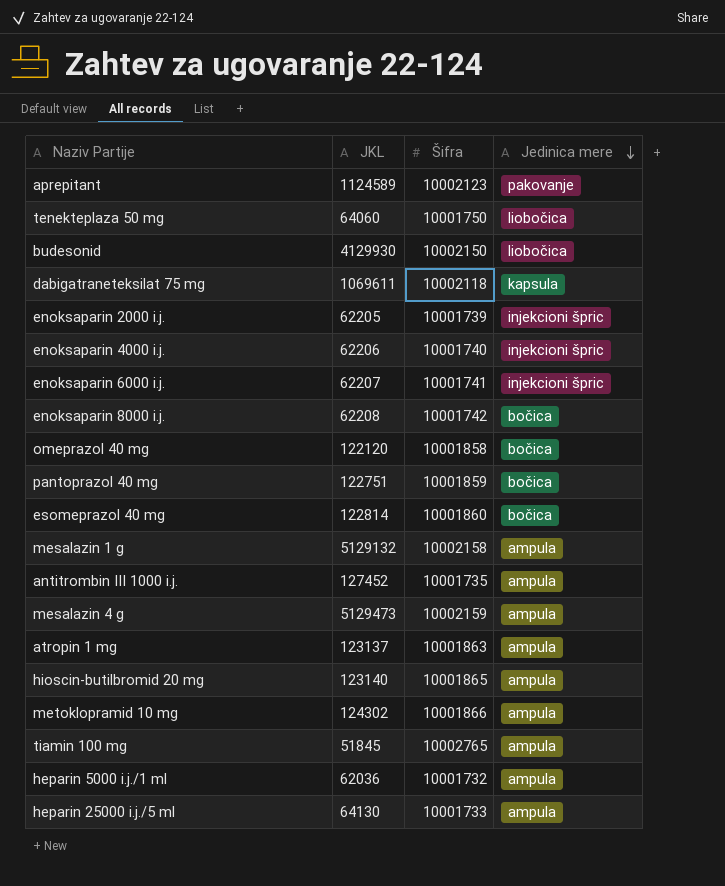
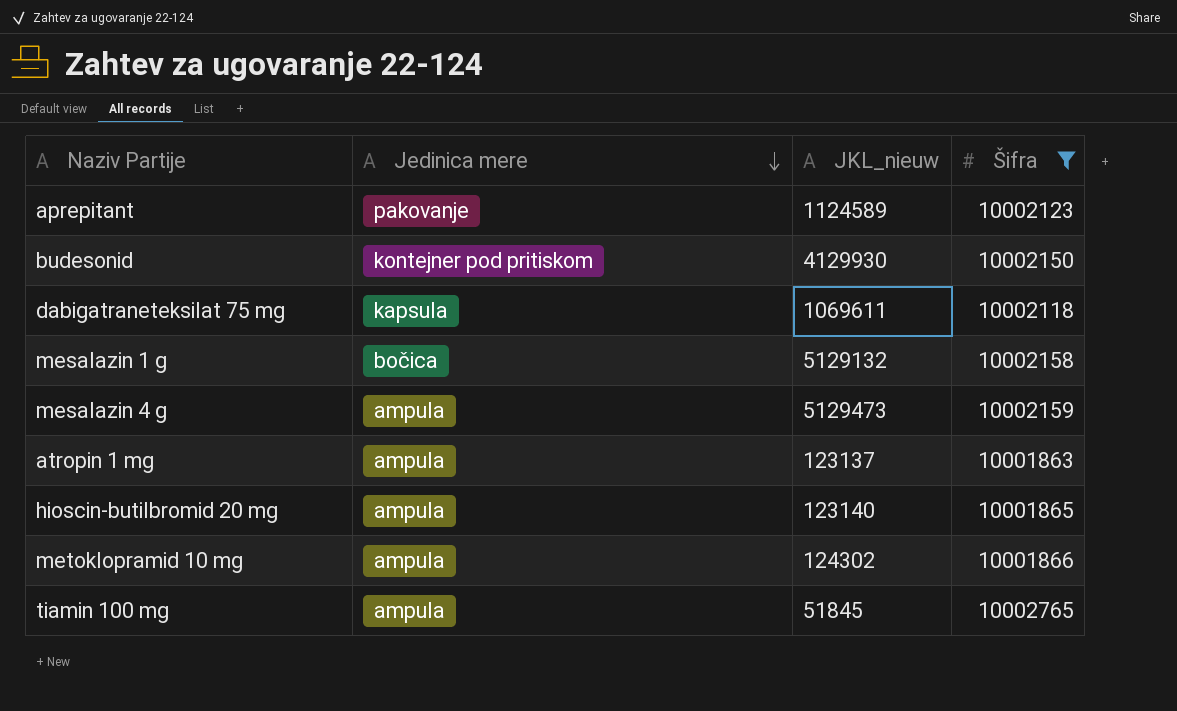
filter: none -> Šifra >= 10001863
column Jedinica mere | position: 4 -> 2
column name: JKL -> JKL_nieuw
budesonid | Jedinica mere: liobočica -> kontejner pod pritiskom
mesalazin 1 g | Jedinica mere: ampula -> bočica

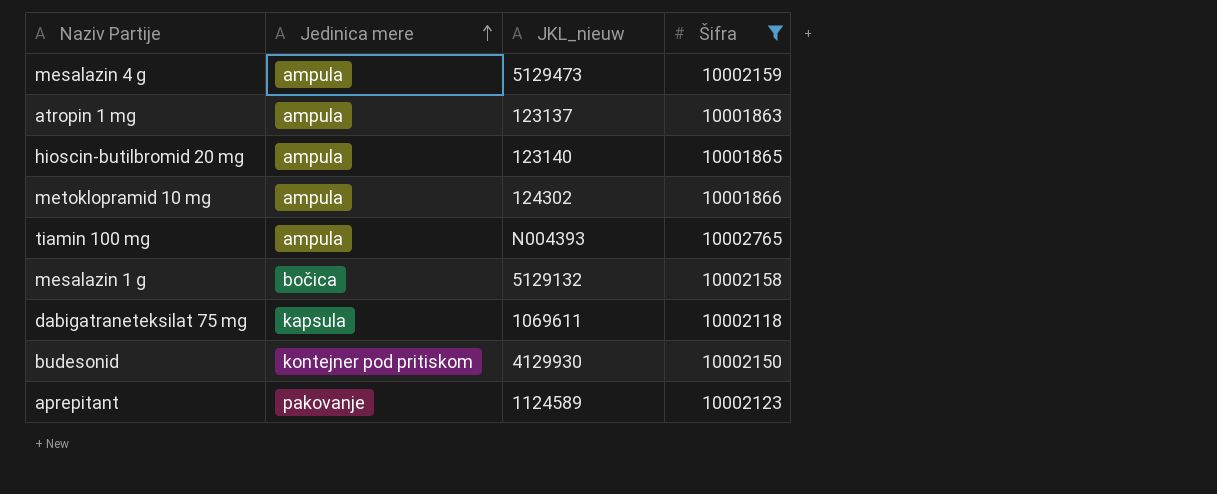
row order: Jedinica mere descending -> Jedinica mere ascending
tiamin 100 mg | JKL_nieuw: 51845 -> N004393

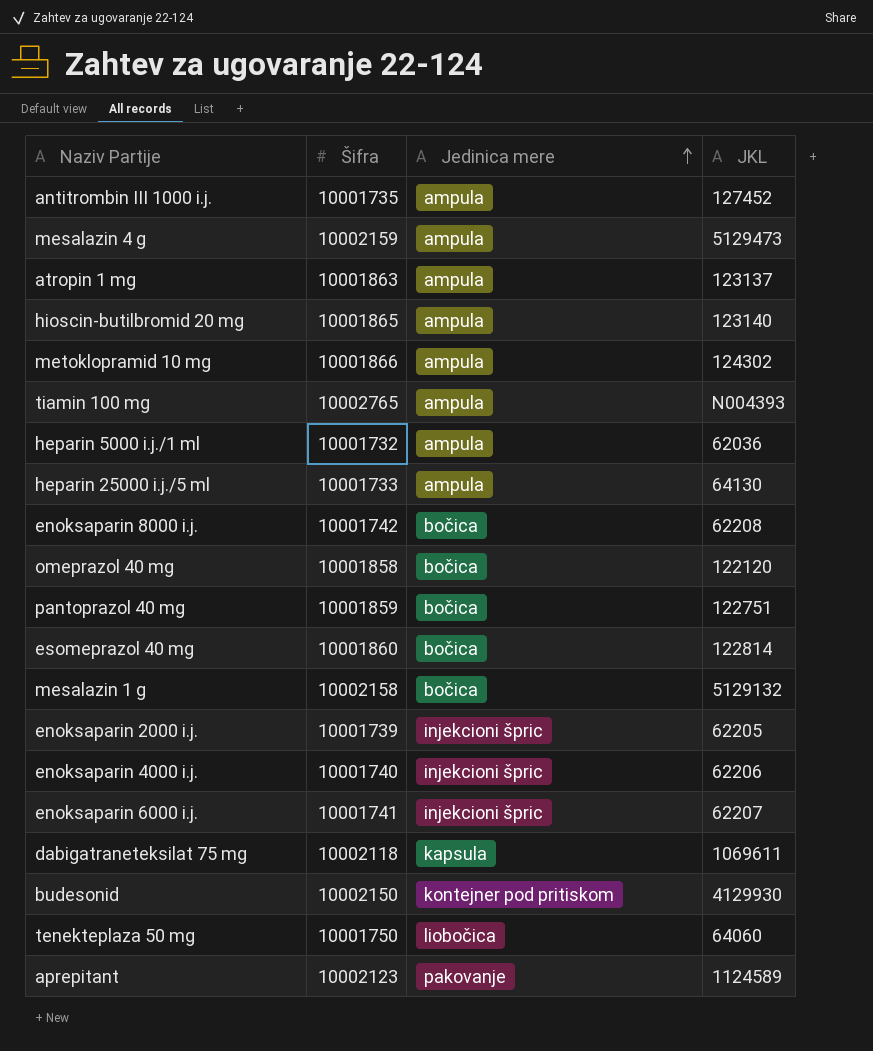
filter: Šifra >= 10001863 -> none
column Šifra | position: 4 -> 2
column name: JKL_nieuw -> JKL

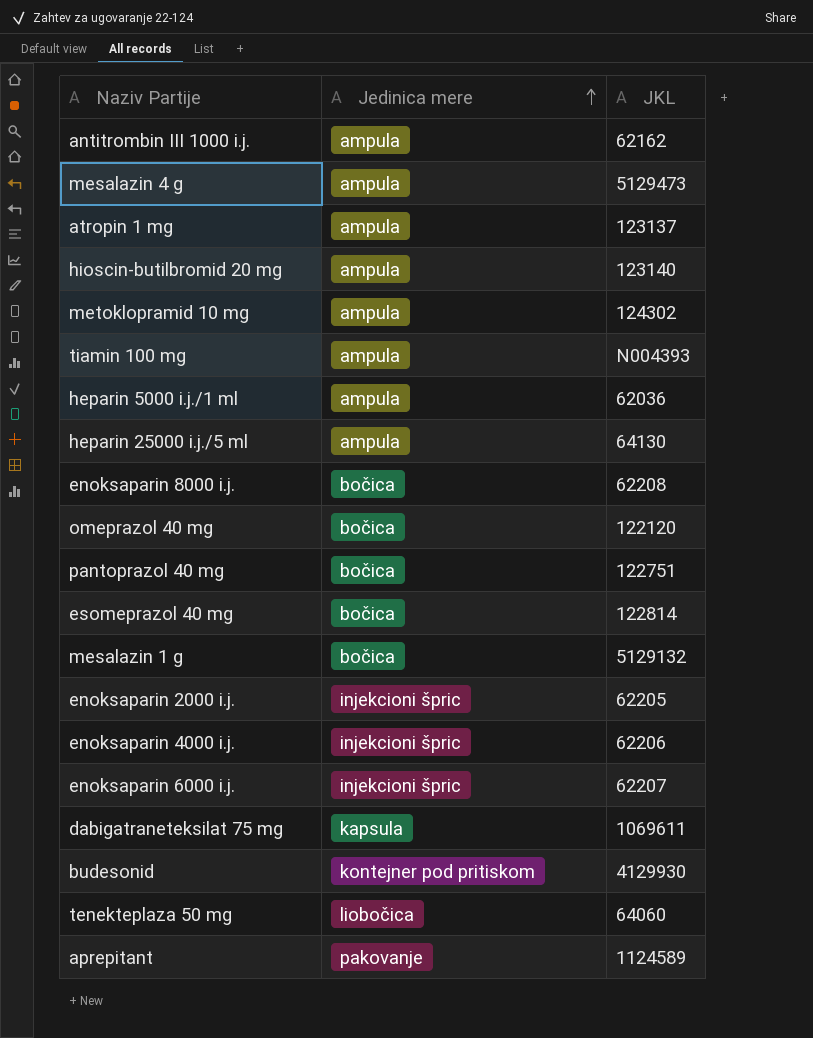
column Šifra | position: 2 -> none
antitrombin III 1000 i.j. | JKL: 127452 -> 62162

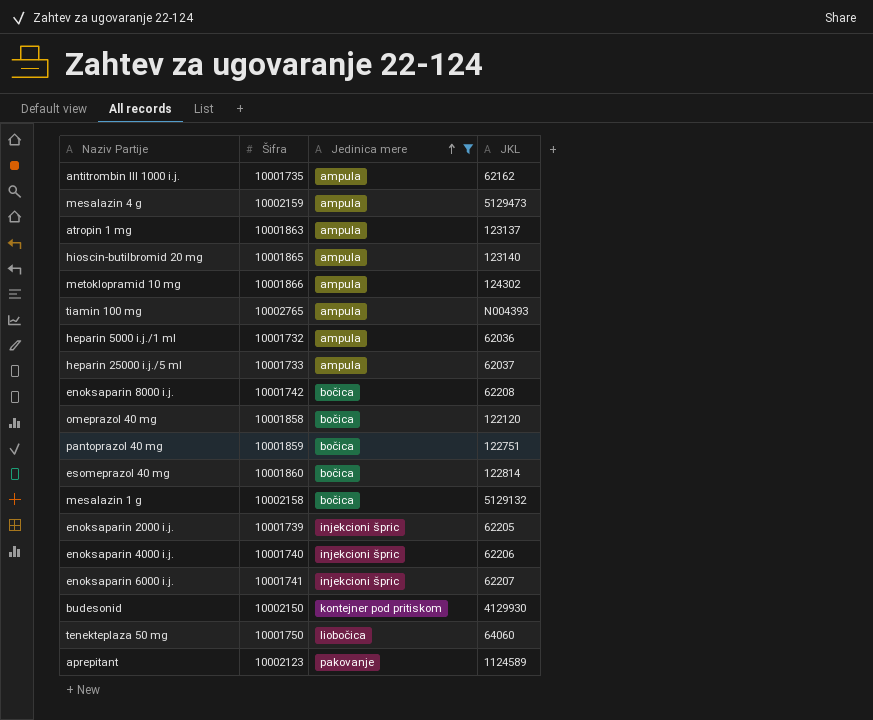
filter: none -> Jedinica mere != kapsula
column Šifra | position: none -> 2
heparin 25000 i.j./5 ml | JKL: 64130 -> 62037

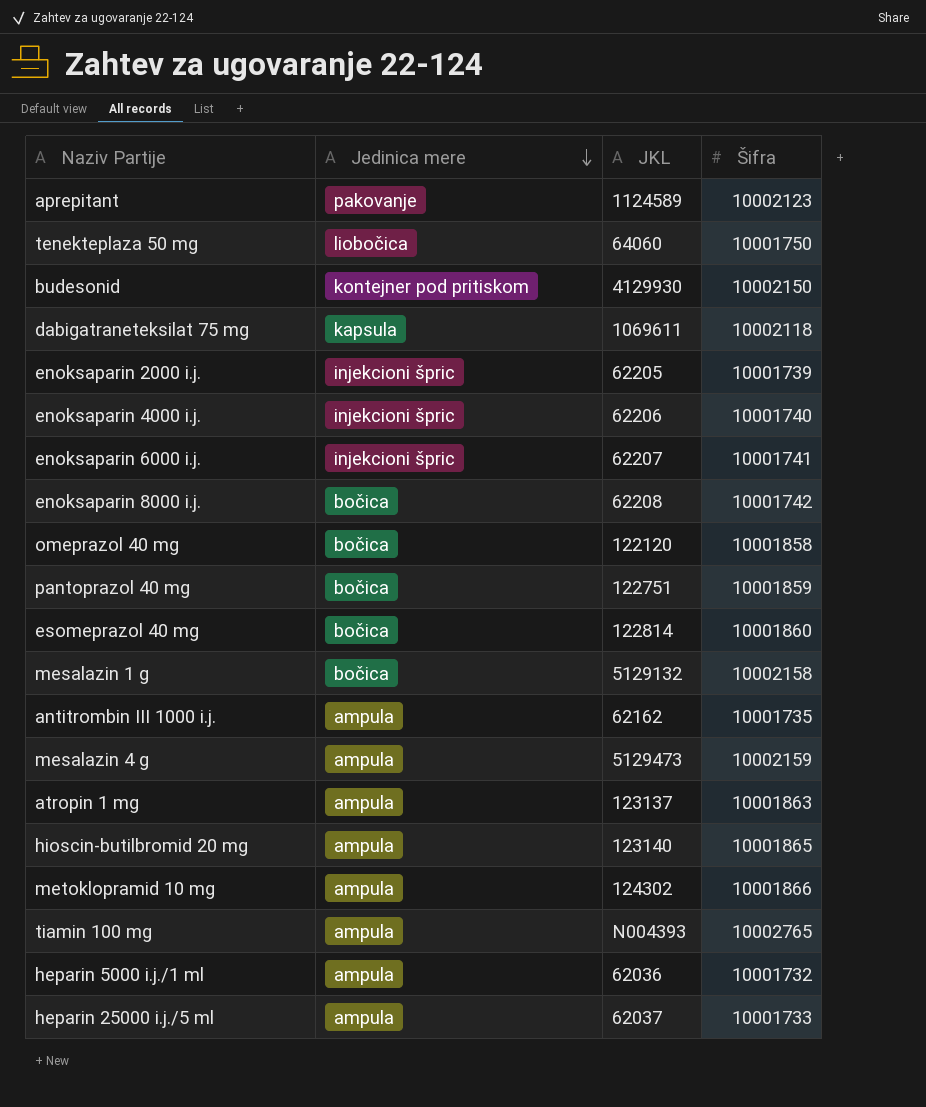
filter: Jedinica mere != kapsula -> none
row order: Jedinica mere ascending -> Jedinica mere descending
column Šifra | position: 2 -> 4

